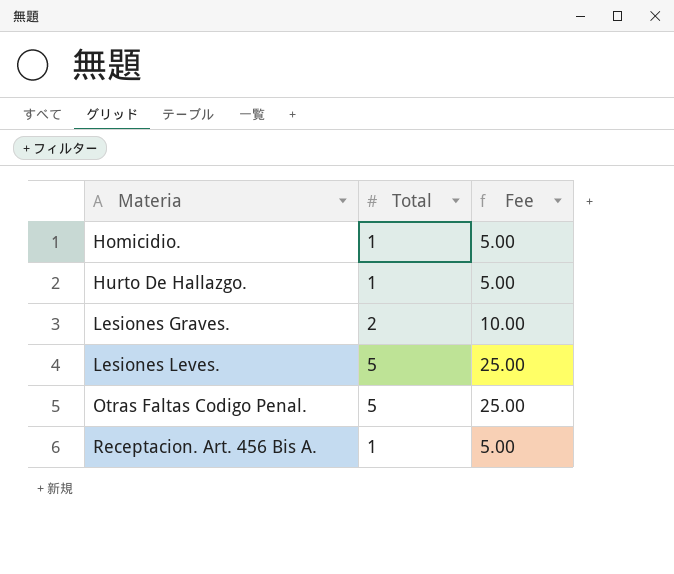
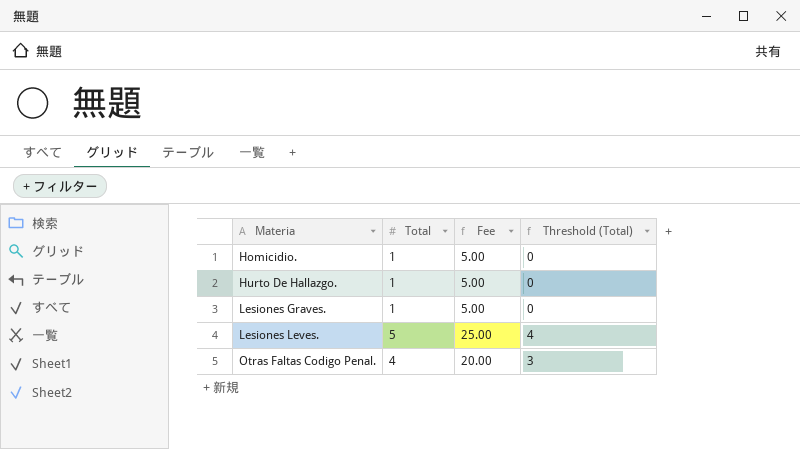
column Threshold (Total) | formula: none -> [Total] - 1
row Receptacion. Art. 456 Bis A.: 1 | 5.00 -> none
Lesiones Graves. | Total: 2 -> 1
Lesiones Graves. | Fee: 10.00 -> 5.00
Otras Faltas Codigo Penal. | Total: 5 -> 4
Otras Faltas Codigo Penal. | Fee: 25.00 -> 20.00

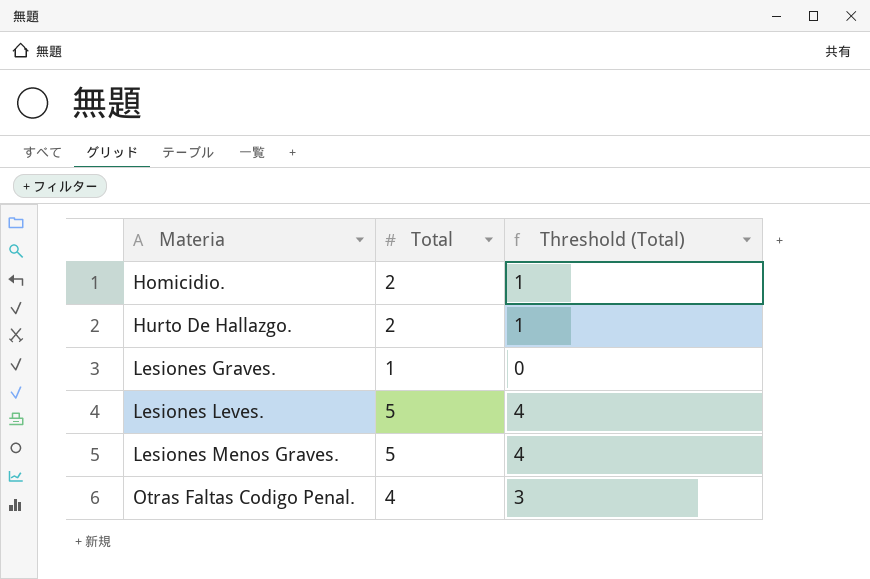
column Fee | formula: [Total] * 5 -> none
Homicidio. | Total: 1 -> 2
Homicidio. | Threshold (Total): 0 -> 1
Hurto De Hallazgo. | Total: 1 -> 2
Hurto De Hallazgo. | Threshold (Total): 0 -> 1
row Lesiones Menos Graves.: none -> 5 | 4

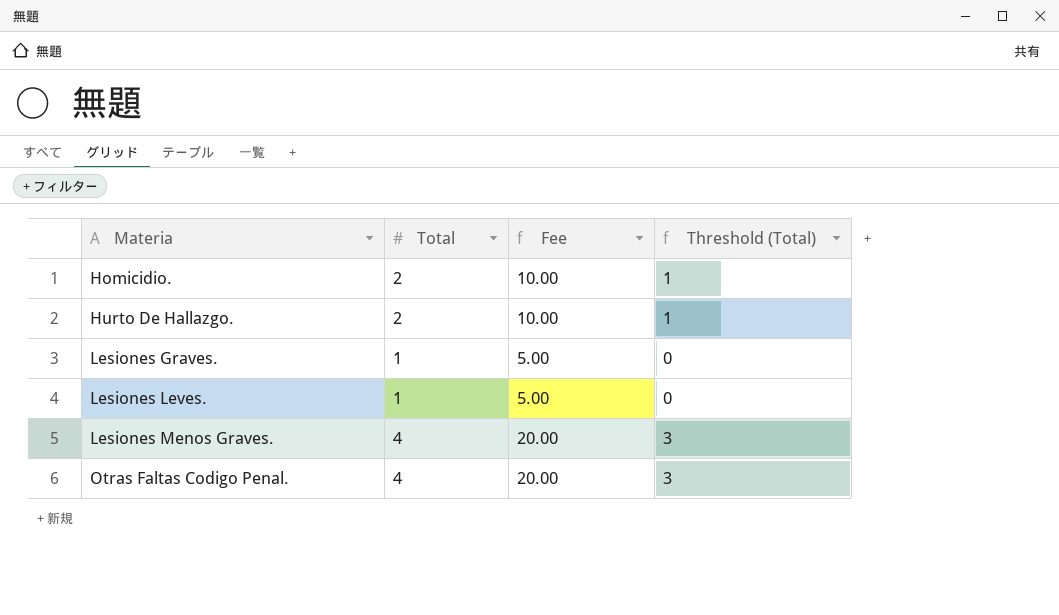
column Fee | formula: none -> [Total] * 5
Lesiones Leves. | Total: 5 -> 1
Lesiones Leves. | Threshold (Total): 4 -> 0
Lesiones Menos Graves. | Total: 5 -> 4
Lesiones Menos Graves. | Threshold (Total): 4 -> 3

